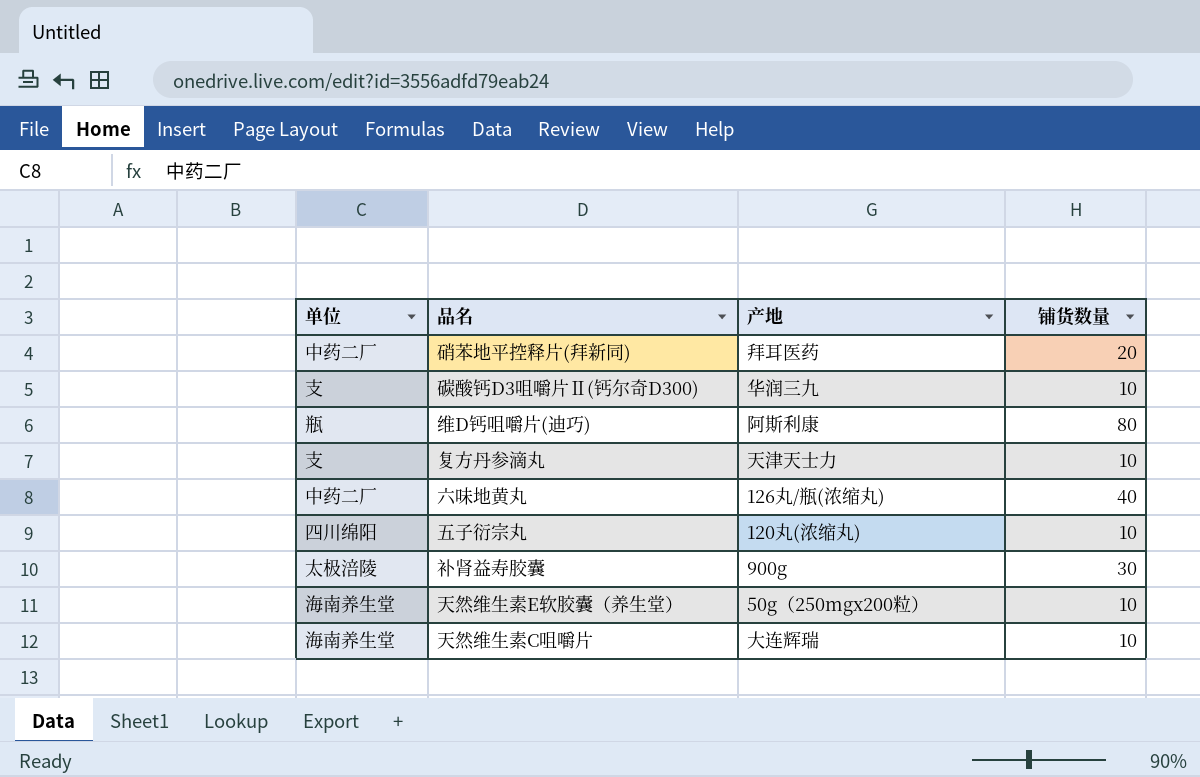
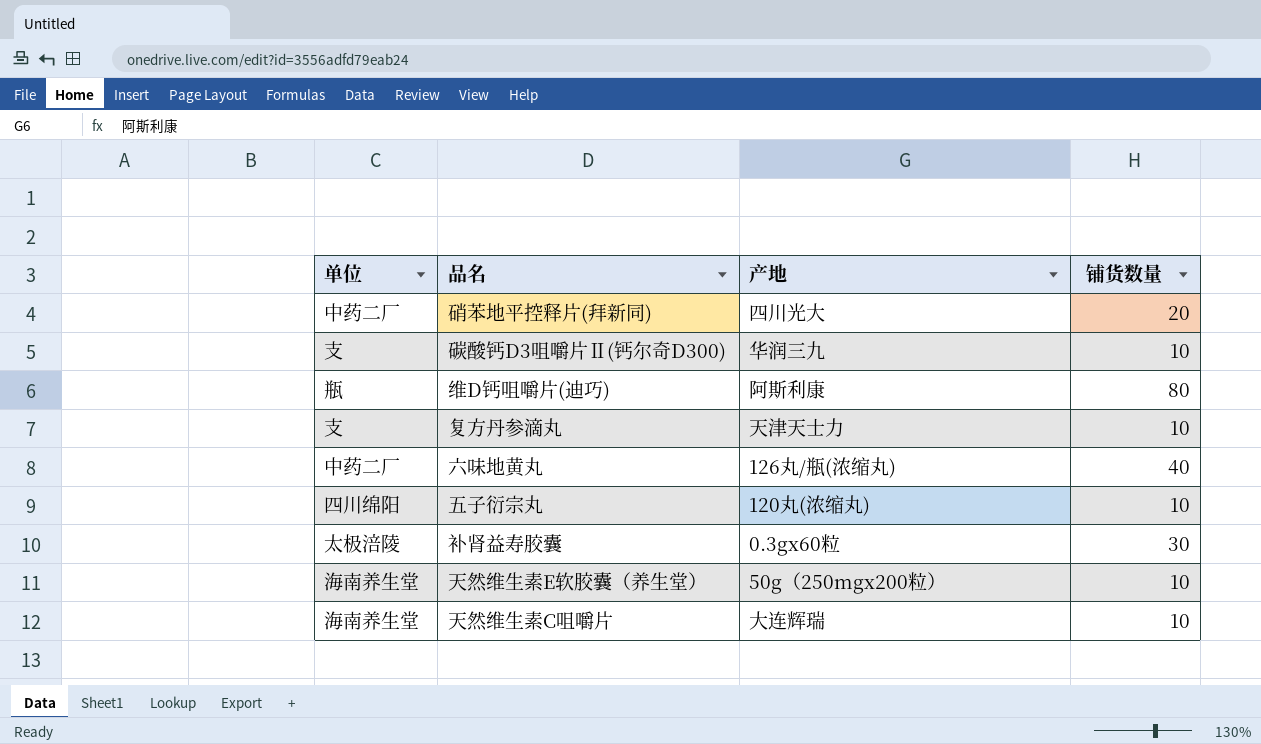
硝苯地平控释片(拜新同) | 产地: 拜耳医药 -> 四川光大
补肾益寿胶囊 | 产地: 900g -> 0.3gx60粒

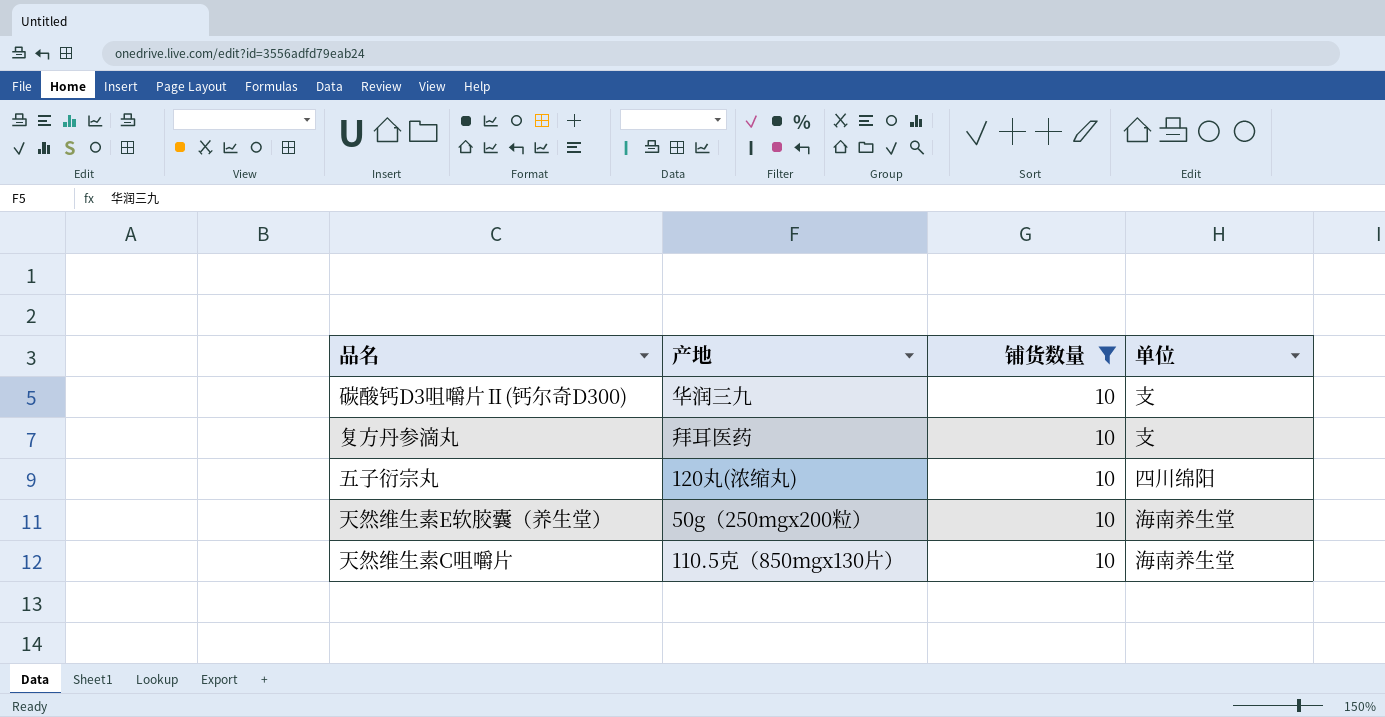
filter: none -> 铺货数量 = 10
column 单位 | position: 1 -> 4
复方丹参滴丸 | 产地: 天津天士力 -> 拜耳医药
天然维生素C咀嚼片 | 产地: 大连辉瑞 -> 110.5克（850mgx130片）

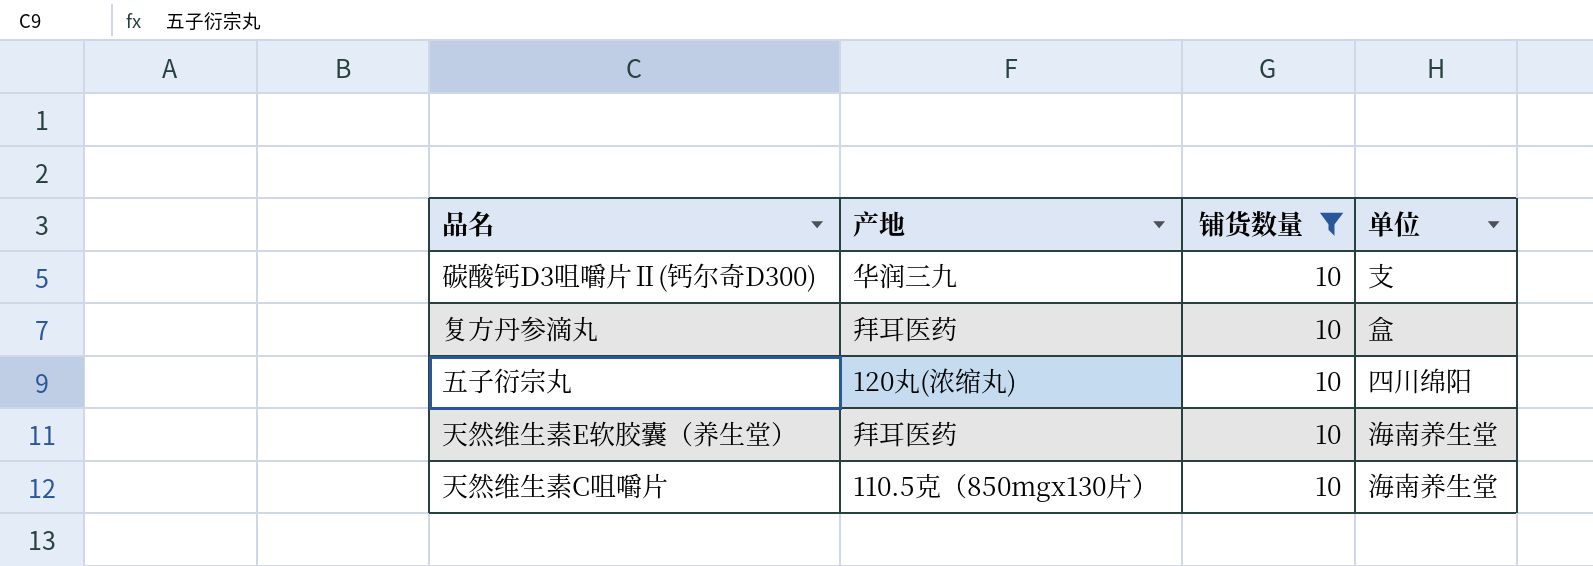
复方丹参滴丸 | 单位: 支 -> 盒
天然维生素E软胶囊（养生堂） | 产地: 50g（250mgx200粒） -> 拜耳医药

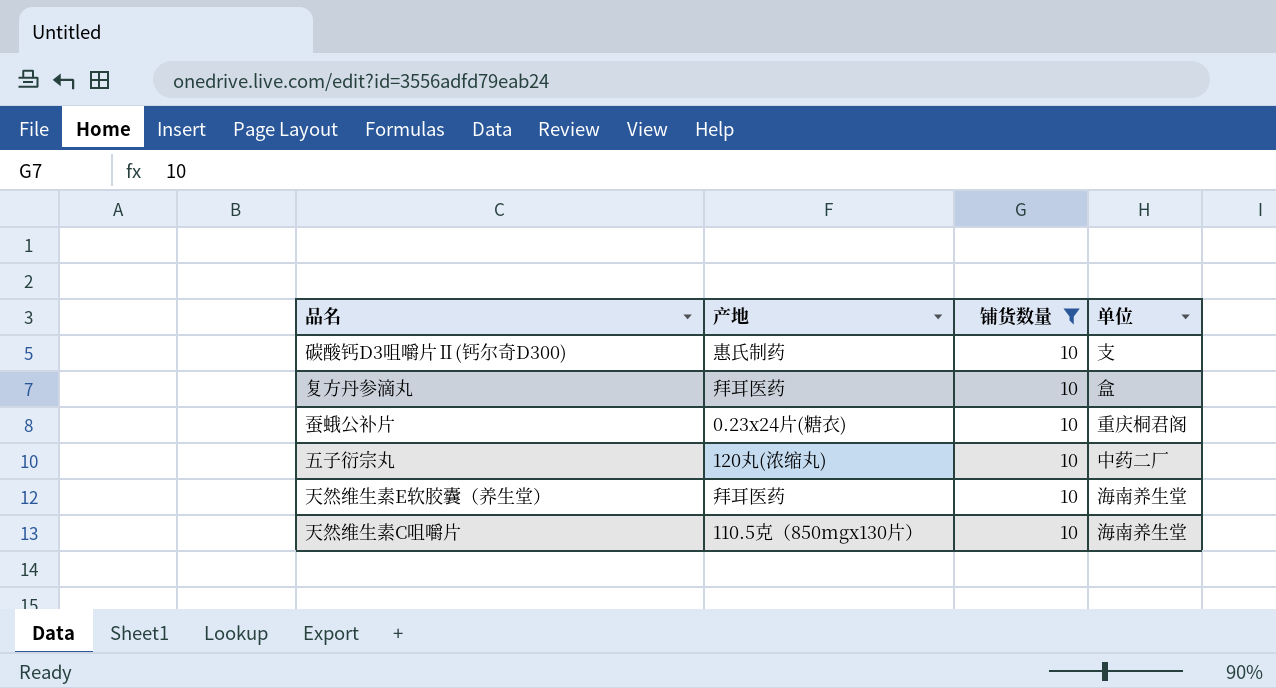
碳酸钙D3咀嚼片Ⅱ(钙尔奇D300) | 产地: 华润三九 -> 惠氏制药
row 蚕蛾公补片: none -> 0.23x24片(糖衣) | 10 | 重庆桐君阁
五子衍宗丸 | 单位: 四川绵阳 -> 中药二厂

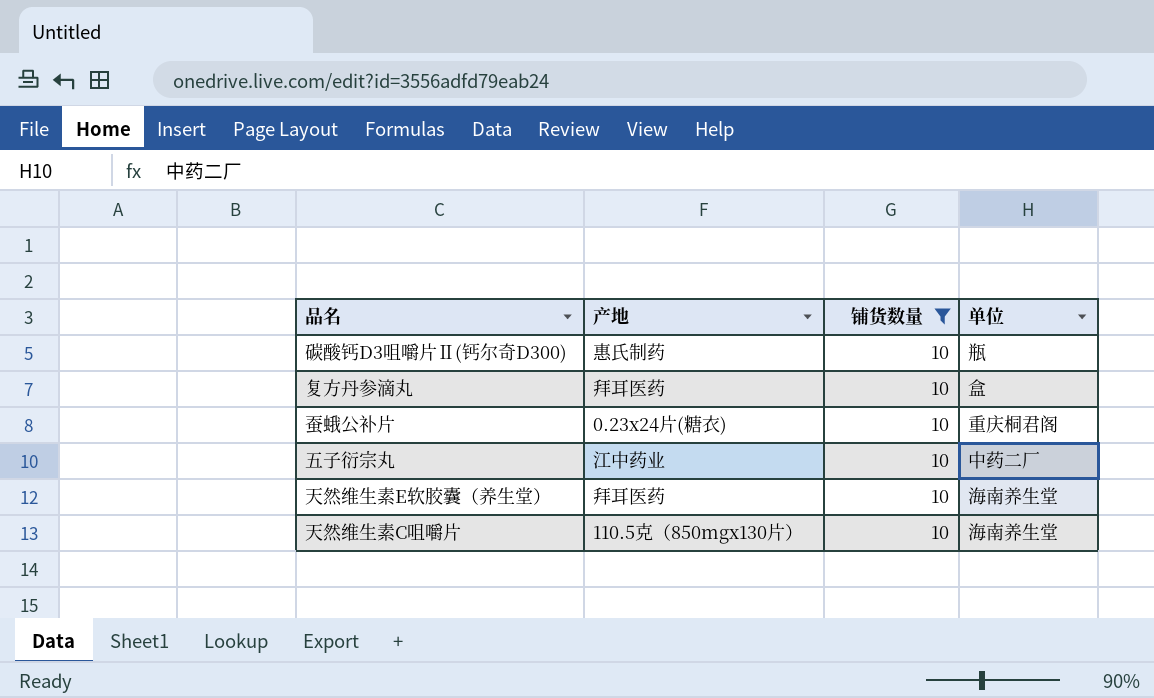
碳酸钙D3咀嚼片Ⅱ(钙尔奇D300) | 单位: 支 -> 瓶
五子衍宗丸 | 产地: 120丸(浓缩丸) -> 江中药业

